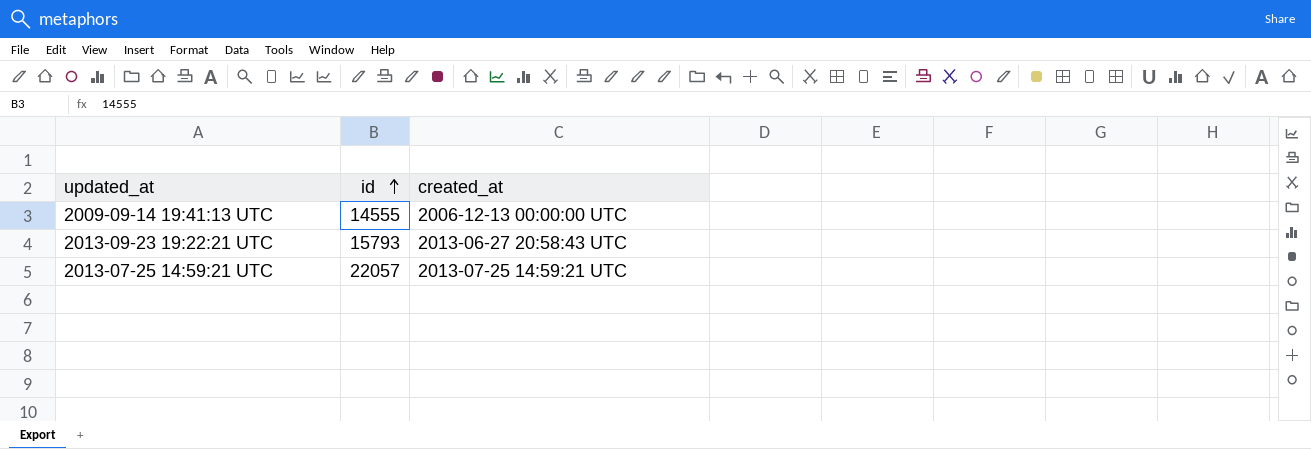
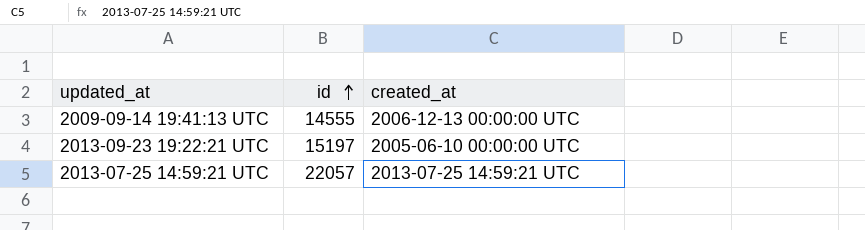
2013-09-23 19:22:21 UTC | id: 15793 -> 15197
2013-09-23 19:22:21 UTC | created_at: 2013-06-27 20:58:43 UTC -> 2005-06-10 00:00:00 UTC

